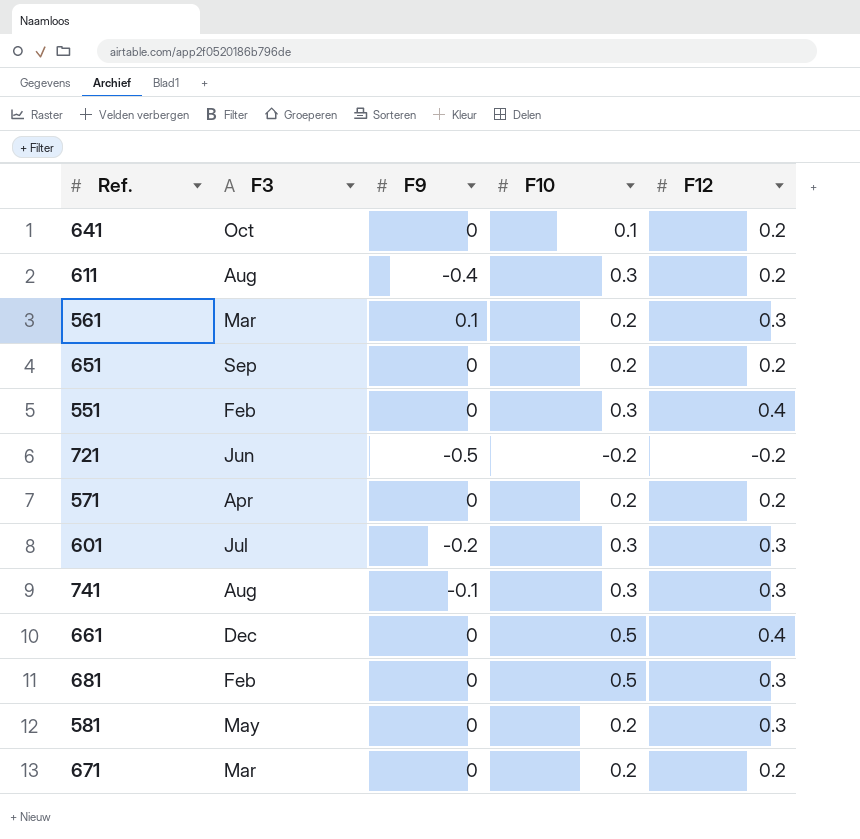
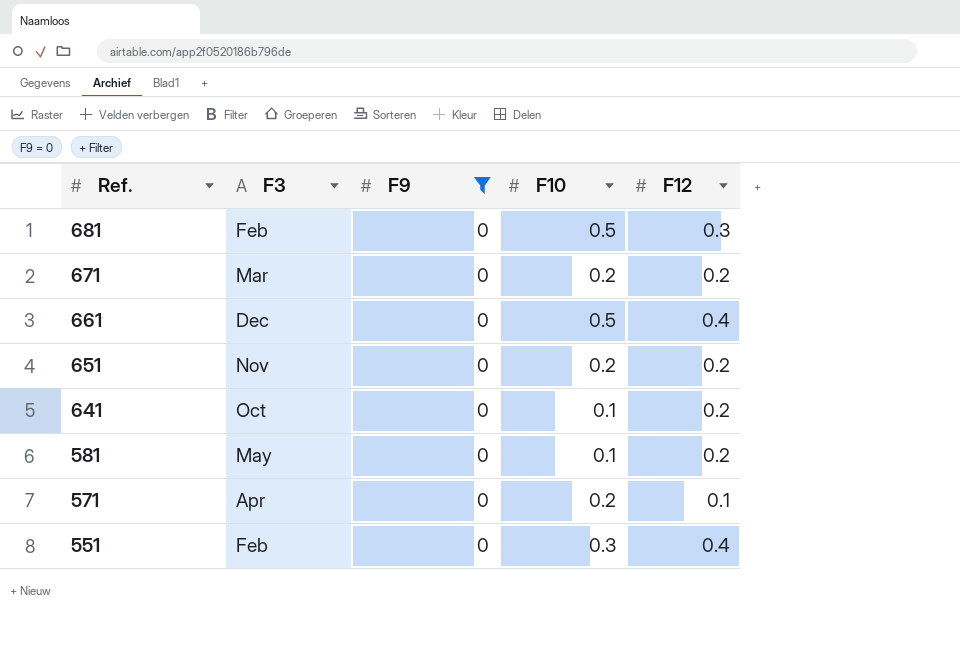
filter: none -> F9 = 0
row order: none -> Ref. descending
651 | F3: Sep -> Nov
581 | F10: 0.2 -> 0.1
581 | F12: 0.3 -> 0.2
571 | F12: 0.2 -> 0.1

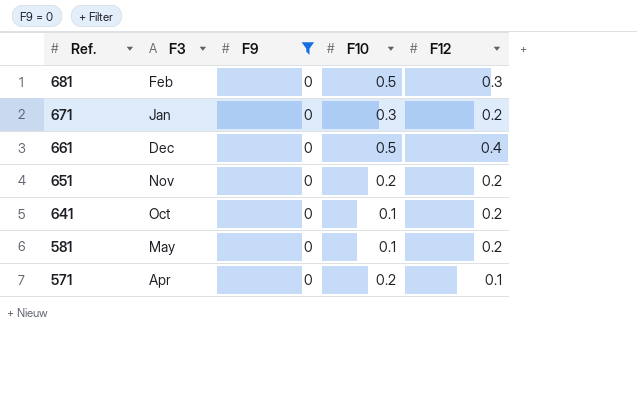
row 551: Feb | 0 | 0.3 | 0.4 -> none
671 | F3: Mar -> Jan
671 | F10: 0.2 -> 0.3

